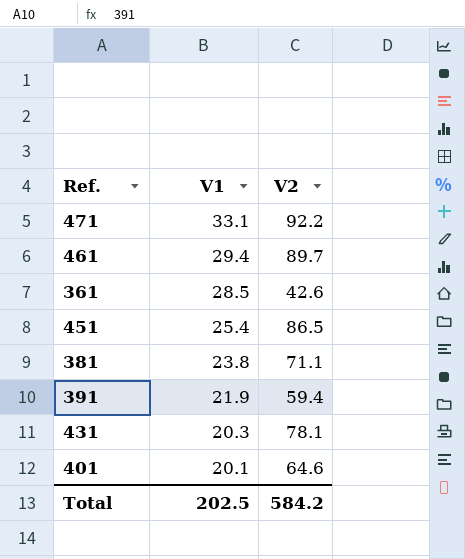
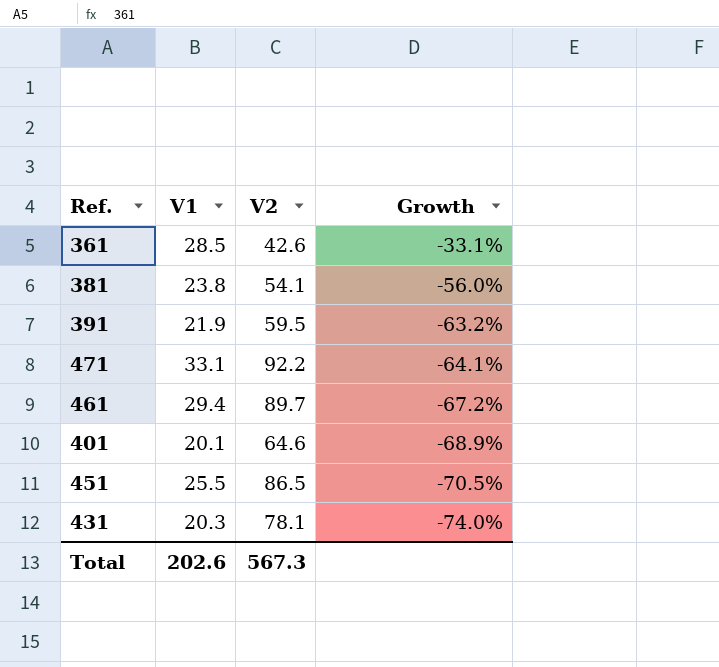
row order: V1 descending -> Growth descending
column Growth | formula: none -> ([V1] - [V2]) / [V2]
381 | V2: 71.1 -> 54.1
391 | V2: 59.4 -> 59.5
451 | V1: 25.4 -> 25.5
Total | V1: 202.5 -> 202.6
Total | V2: 584.2 -> 567.3

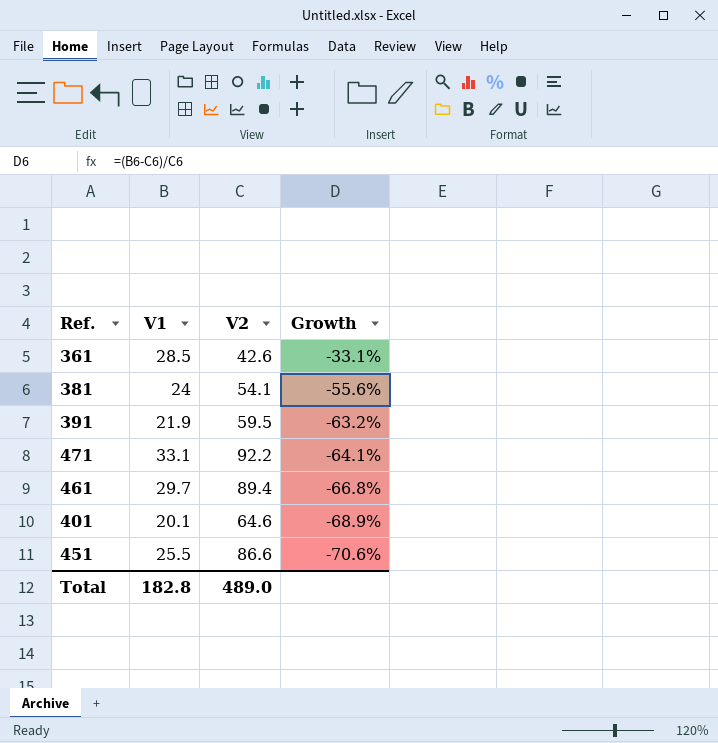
row 431: 20.3 | 78.1 | -74.0% -> none
381 | V1: 23.8 -> 24
381 | Growth: -56.0% -> -55.6%
461 | V1: 29.4 -> 29.7
461 | V2: 89.7 -> 89.4
461 | Growth: -67.2% -> -66.8%
451 | V2: 86.5 -> 86.6
451 | Growth: -70.5% -> -70.6%
Total | V1: 202.6 -> 182.8
Total | V2: 567.3 -> 489.0

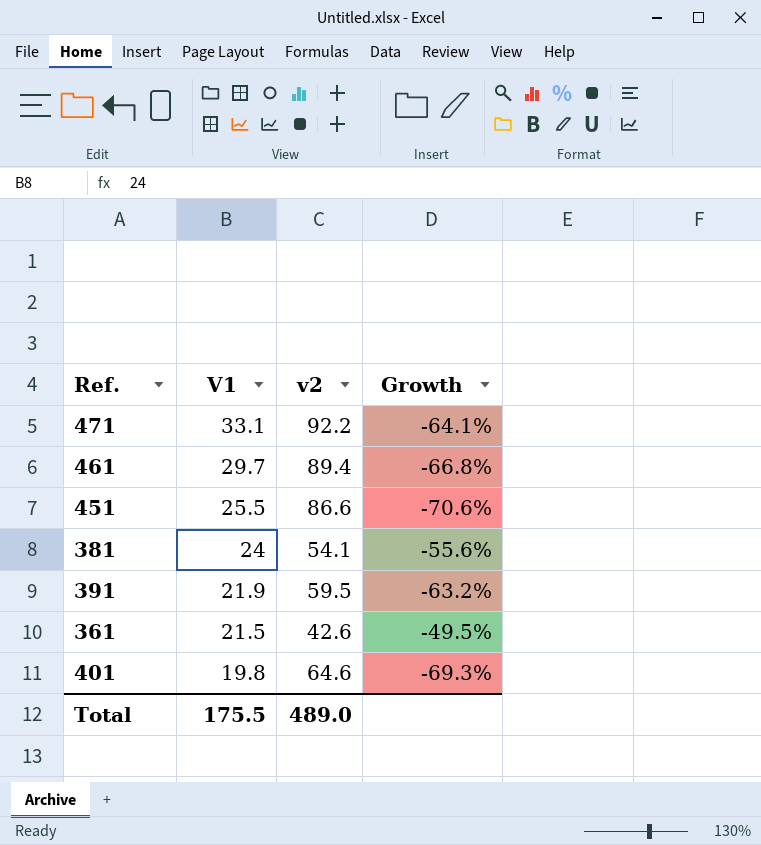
row order: Growth descending -> V1 descending
column name: V2 -> v2
361 | V1: 28.5 -> 21.5
361 | Growth: -33.1% -> -49.5%
401 | V1: 20.1 -> 19.8
401 | Growth: -68.9% -> -69.3%
Total | V1: 182.8 -> 175.5

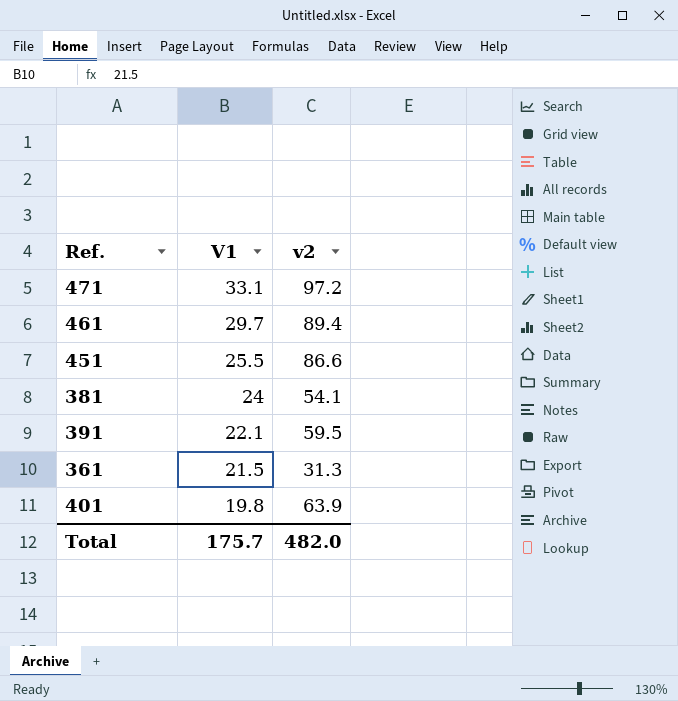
column Growth | formula: ([V1] - [v2]) / [v2] -> none
471 | v2: 92.2 -> 97.2
391 | V1: 21.9 -> 22.1
361 | v2: 42.6 -> 31.3
401 | v2: 64.6 -> 63.9
Total | V1: 175.5 -> 175.7
Total | v2: 489.0 -> 482.0

